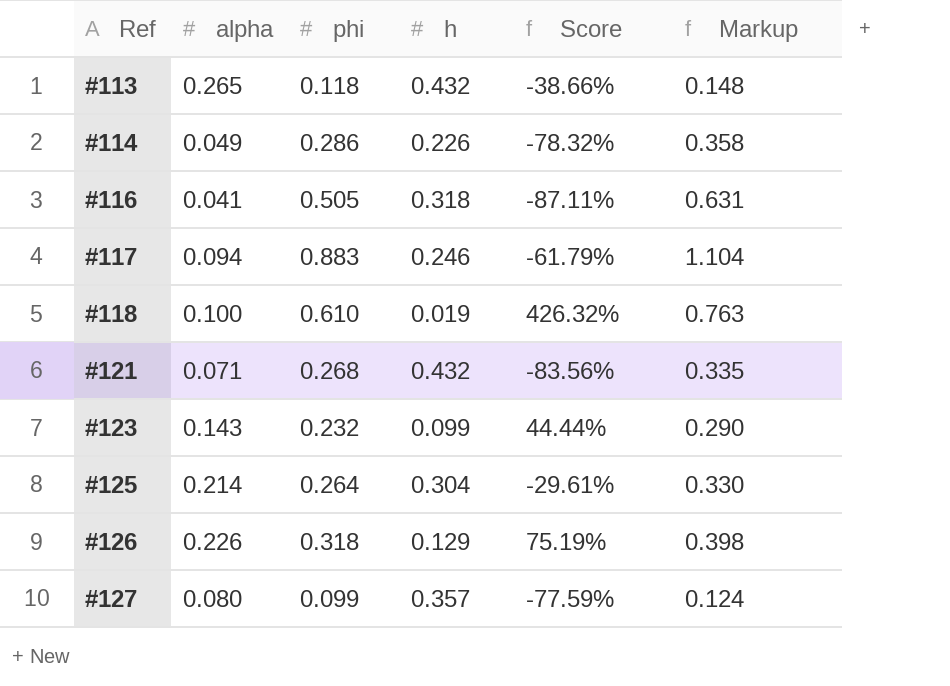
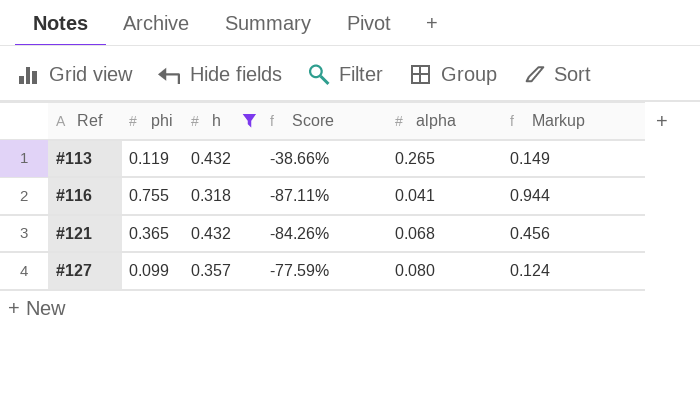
filter: none -> h >= 0.318
column alpha | position: 2 -> 5
#113 | phi: 0.118 -> 0.119
#113 | Markup: 0.148 -> 0.149
#116 | phi: 0.505 -> 0.755
#116 | Markup: 0.631 -> 0.944
#121 | phi: 0.268 -> 0.365
#121 | Score: -83.56% -> -84.26%
#121 | alpha: 0.071 -> 0.068
#121 | Markup: 0.335 -> 0.456

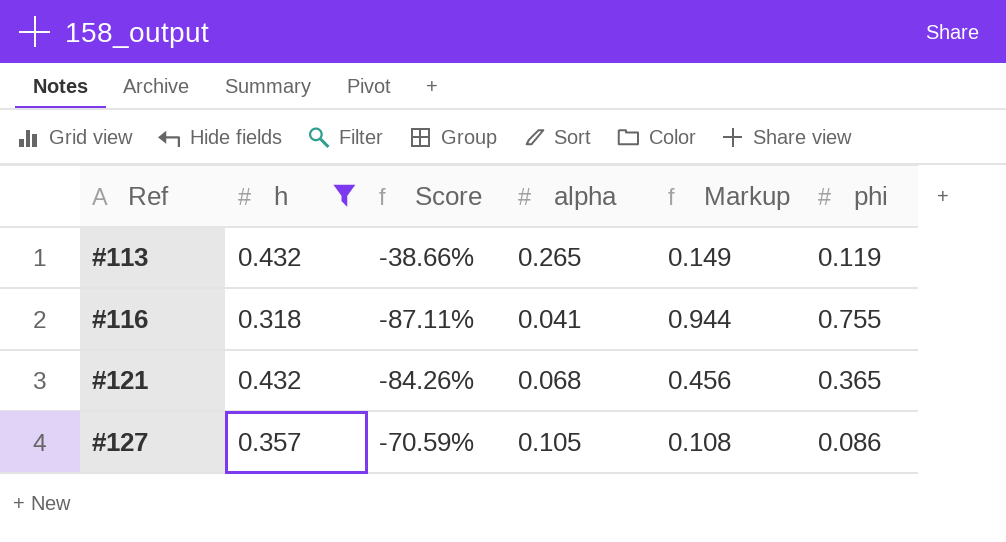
column phi | position: 2 -> 6
#127 | Score: -77.59% -> -70.59%
#127 | alpha: 0.080 -> 0.105
#127 | Markup: 0.124 -> 0.108
#127 | phi: 0.099 -> 0.086

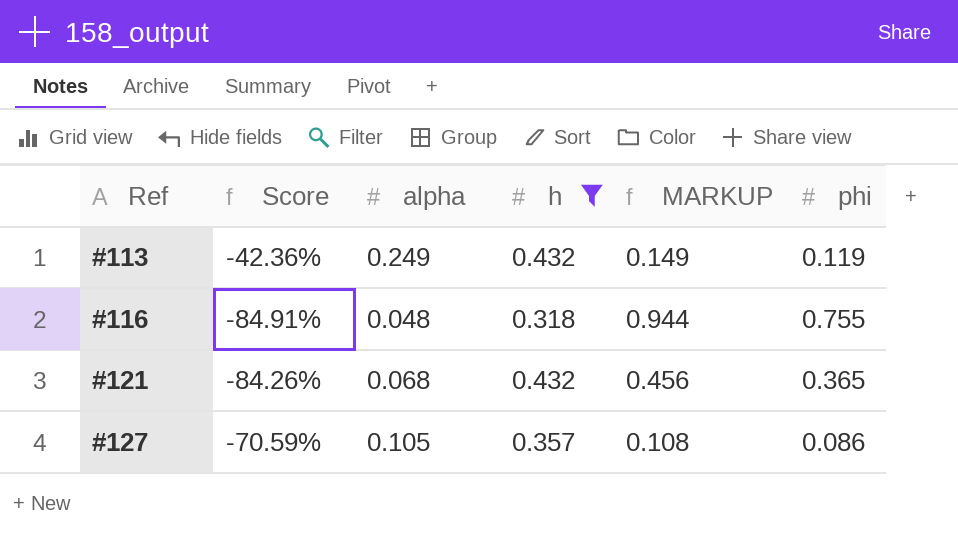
column h | position: 2 -> 4
column name: Markup -> MARKUP
#113 | Score: -38.66% -> -42.36%
#113 | alpha: 0.265 -> 0.249
#116 | Score: -87.11% -> -84.91%
#116 | alpha: 0.041 -> 0.048

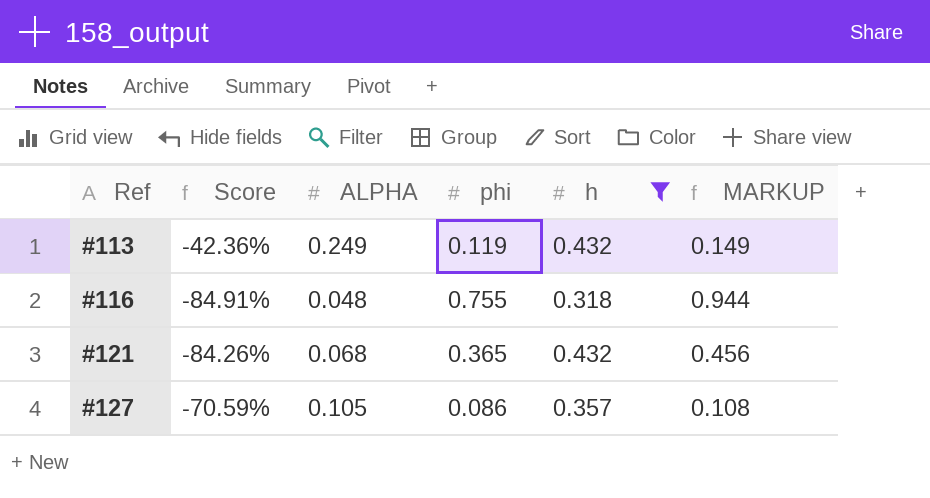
column name: alpha -> ALPHA
column phi | position: 6 -> 4

